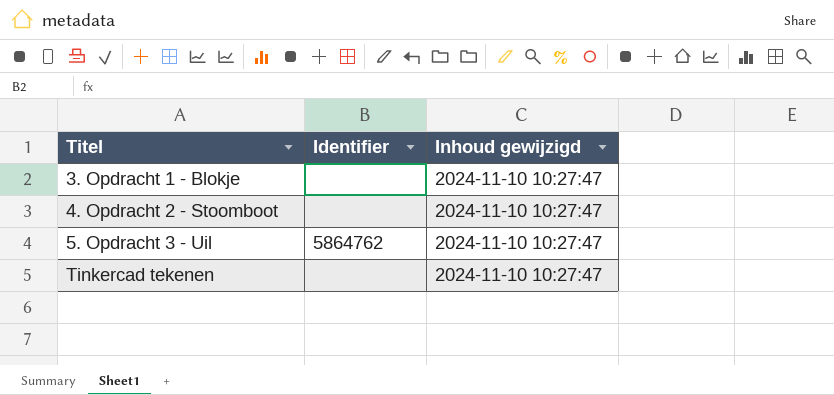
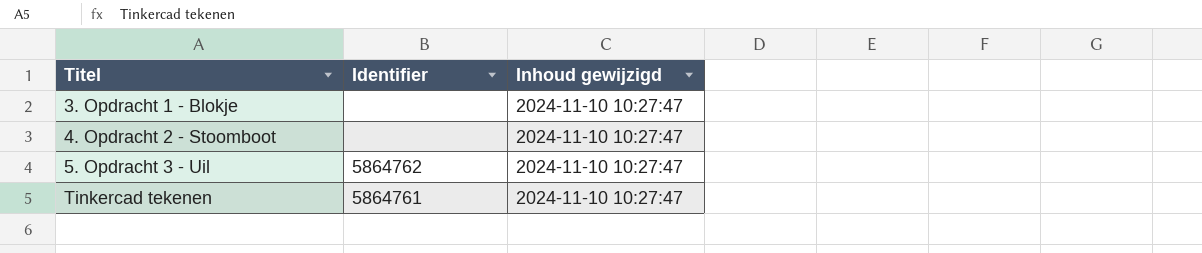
Tinkercad tekenen | Identifier: none -> 5864761

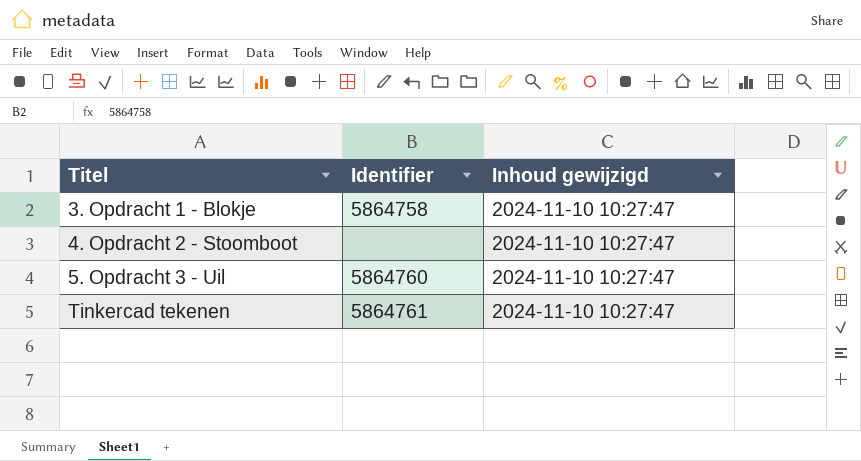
3. Opdracht 1 - Blokje | Identifier: none -> 5864758
5. Opdracht 3 - Uil | Identifier: 5864762 -> 5864760

